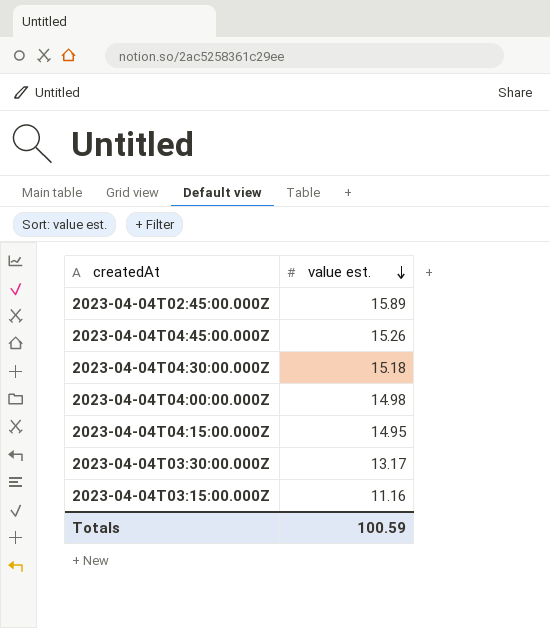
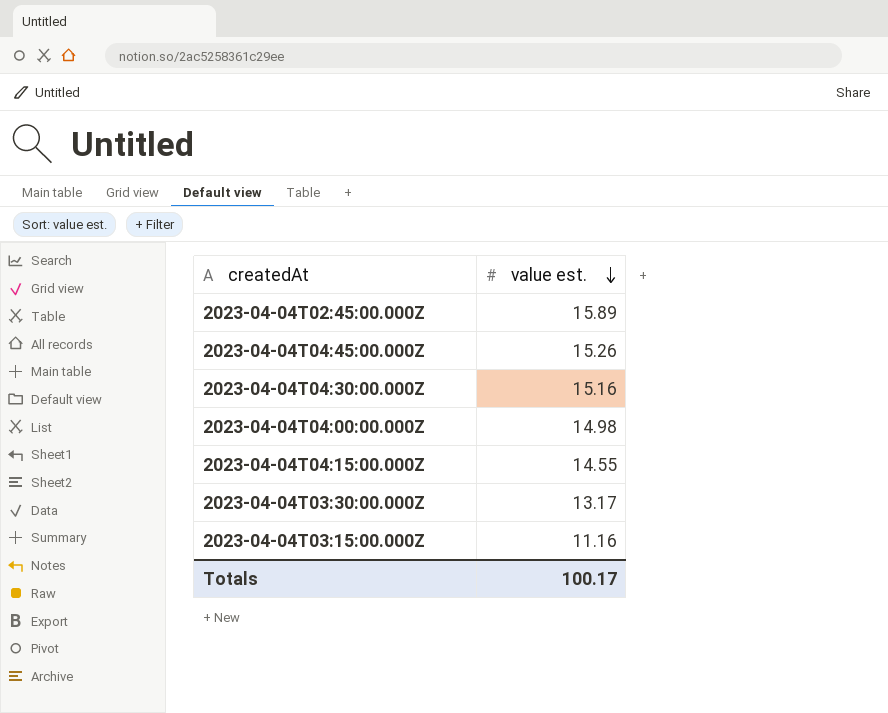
2023-04-04T04:30:00.000Z | value est.: 15.18 -> 15.16
2023-04-04T04:15:00.000Z | value est.: 14.95 -> 14.55
Totals | value est.: 100.59 -> 100.17

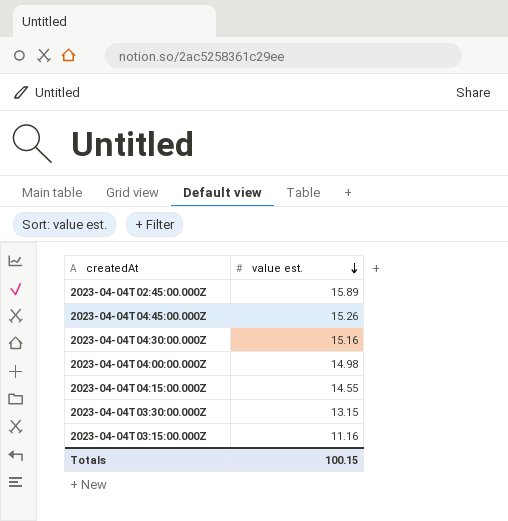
2023-04-04T03:30:00.000Z | value est.: 13.17 -> 13.15
Totals | value est.: 100.17 -> 100.15

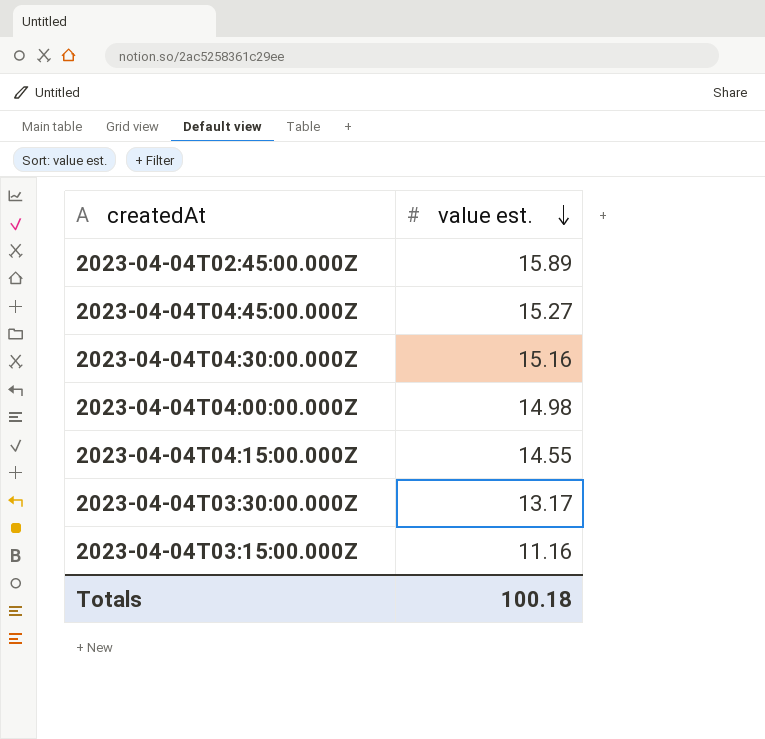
2023-04-04T04:45:00.000Z | value est.: 15.26 -> 15.27
2023-04-04T03:30:00.000Z | value est.: 13.15 -> 13.17
Totals | value est.: 100.15 -> 100.18

